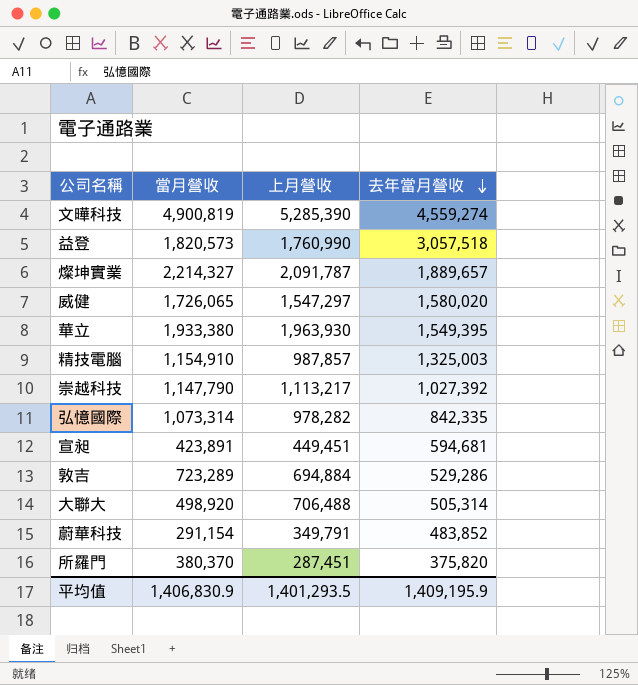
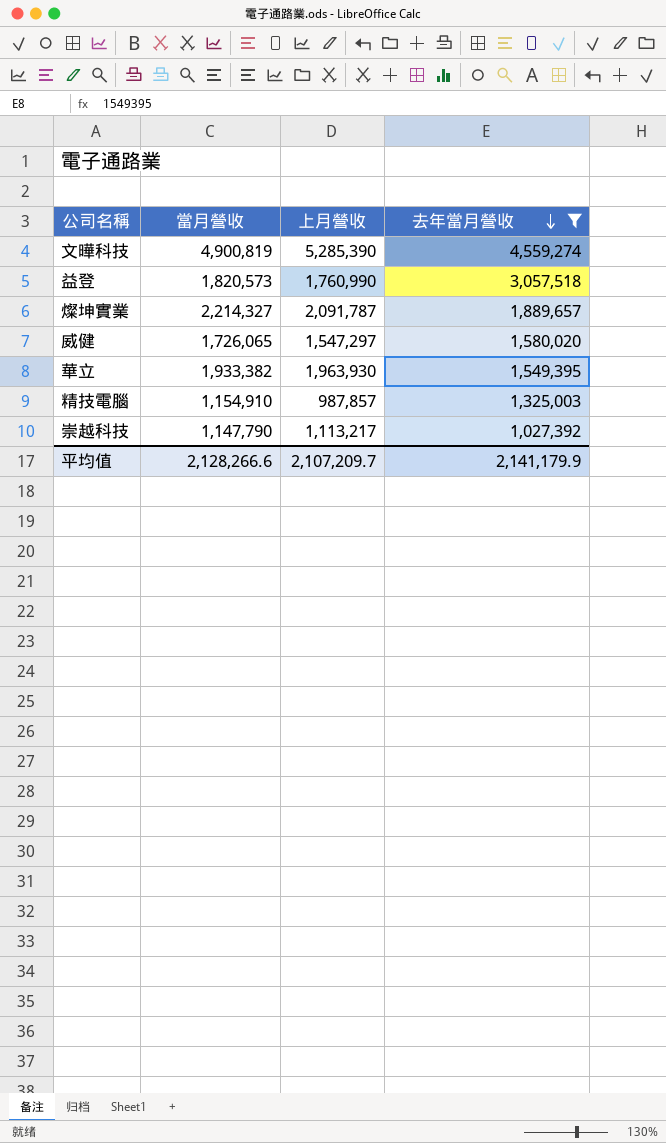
filter: none -> 去年當月營收 >= 1,027,392
華立 | 當月營收: 1,933,380 -> 1,933,382
平均值 | 當月營收: 1,406,830.9 -> 2,128,266.6
平均值 | 上月營收: 1,401,293.5 -> 2,107,209.7
平均值 | 去年當月營收: 1,409,195.9 -> 2,141,179.9

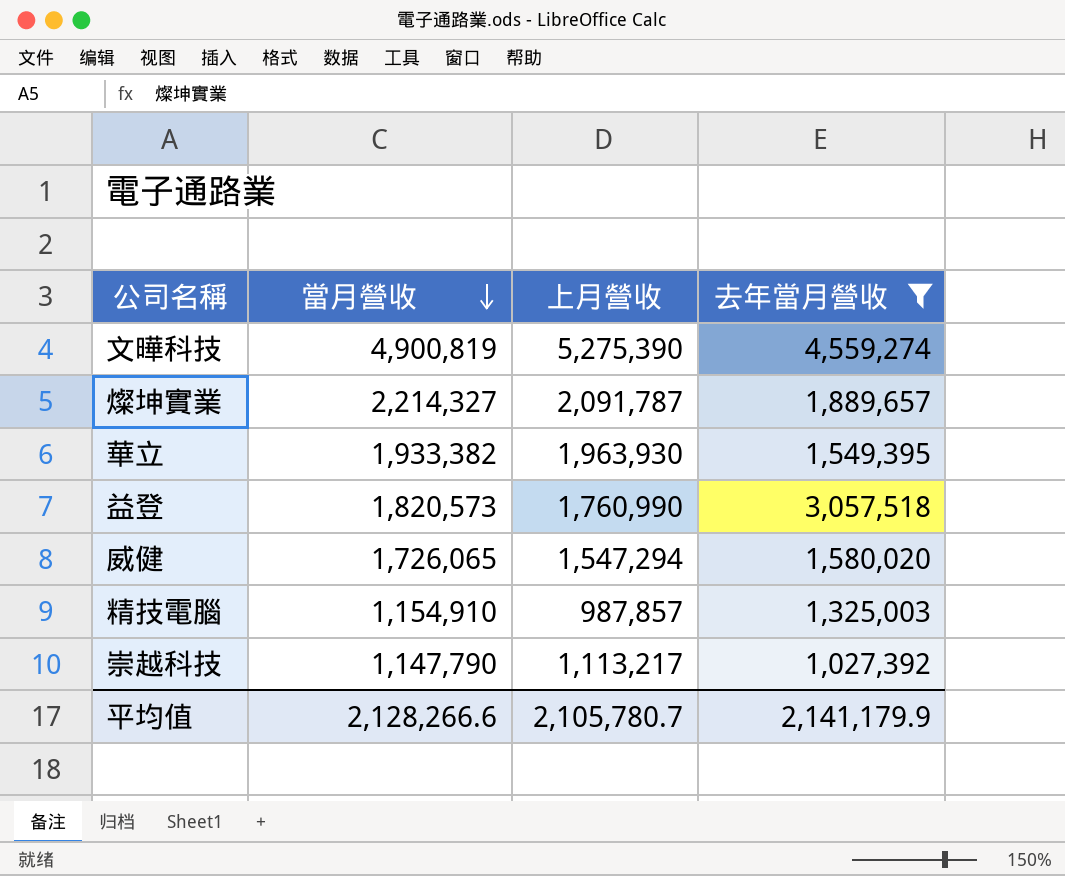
row order: 去年當月營收 descending -> 當月營收 descending
文曄科技 | 上月營收: 5,285,390 -> 5,275,390
威健 | 上月營收: 1,547,297 -> 1,547,294
平均值 | 上月營收: 2,107,209.7 -> 2,105,780.7

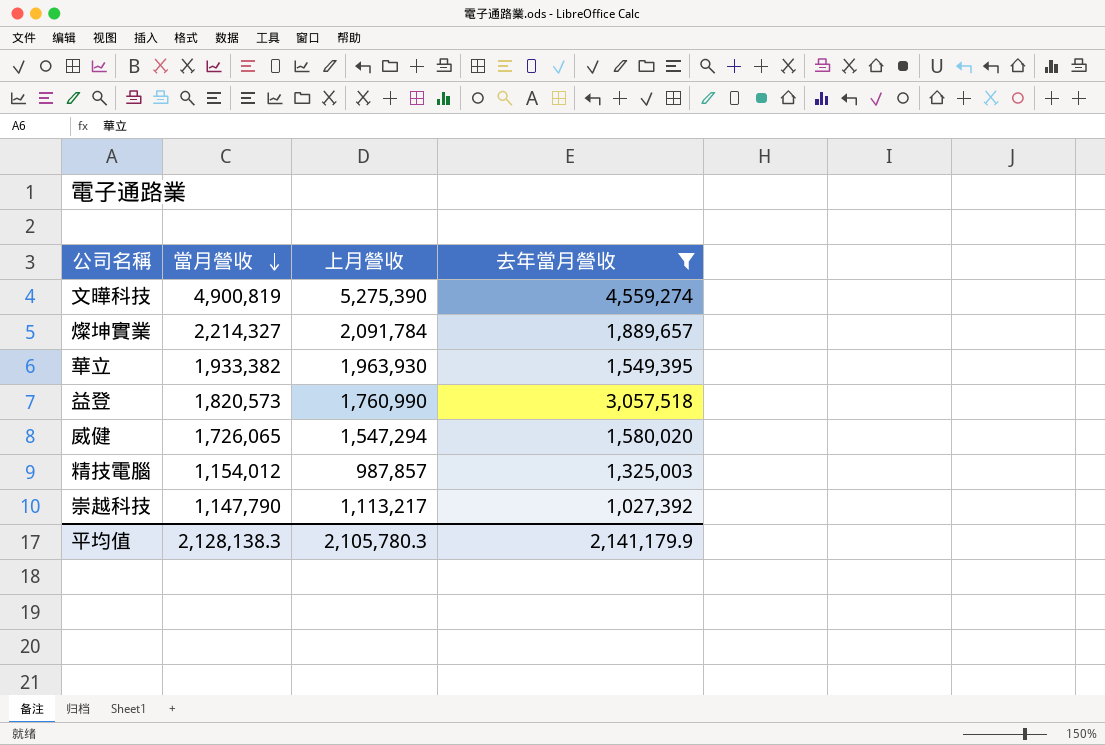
燦坤實業 | 上月營收: 2,091,787 -> 2,091,784
精技電腦 | 當月營收: 1,154,910 -> 1,154,012
平均值 | 當月營收: 2,128,266.6 -> 2,128,138.3
平均值 | 上月營收: 2,105,780.7 -> 2,105,780.3

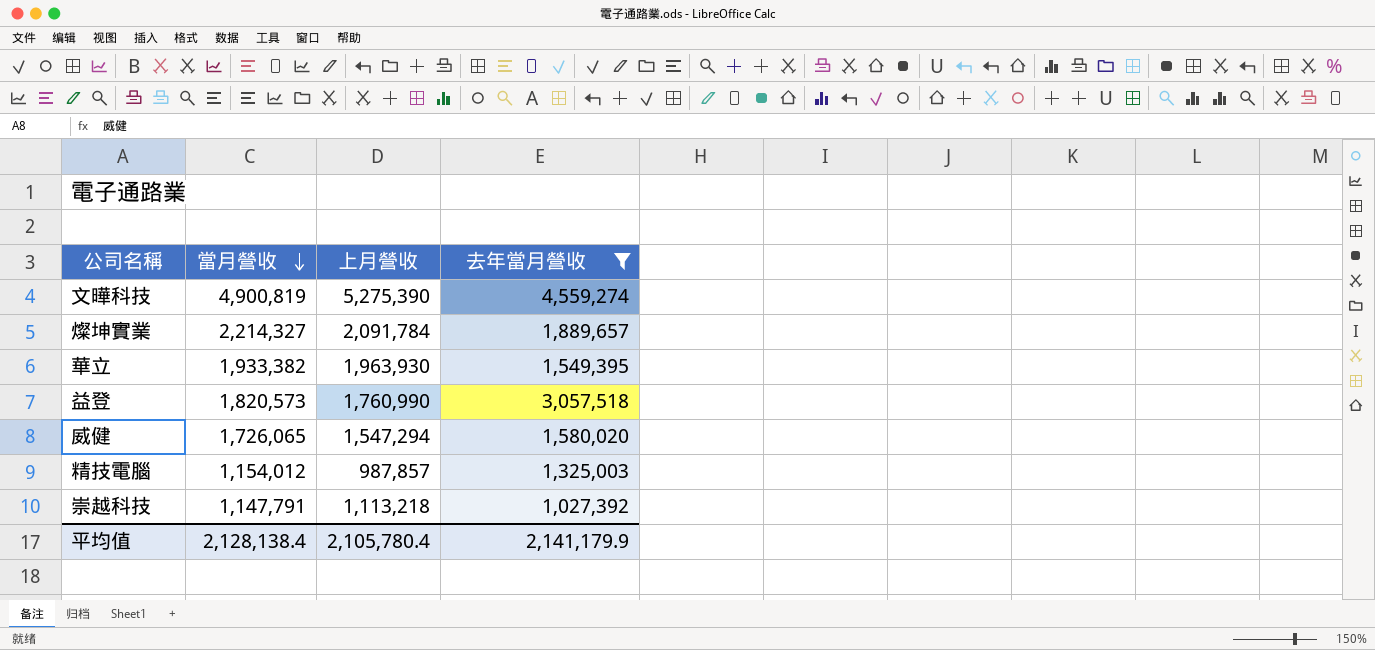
崇越科技 | 當月營收: 1,147,790 -> 1,147,791
崇越科技 | 上月營收: 1,113,217 -> 1,113,218
平均值 | 當月營收: 2,128,138.3 -> 2,128,138.4
平均值 | 上月營收: 2,105,780.3 -> 2,105,780.4

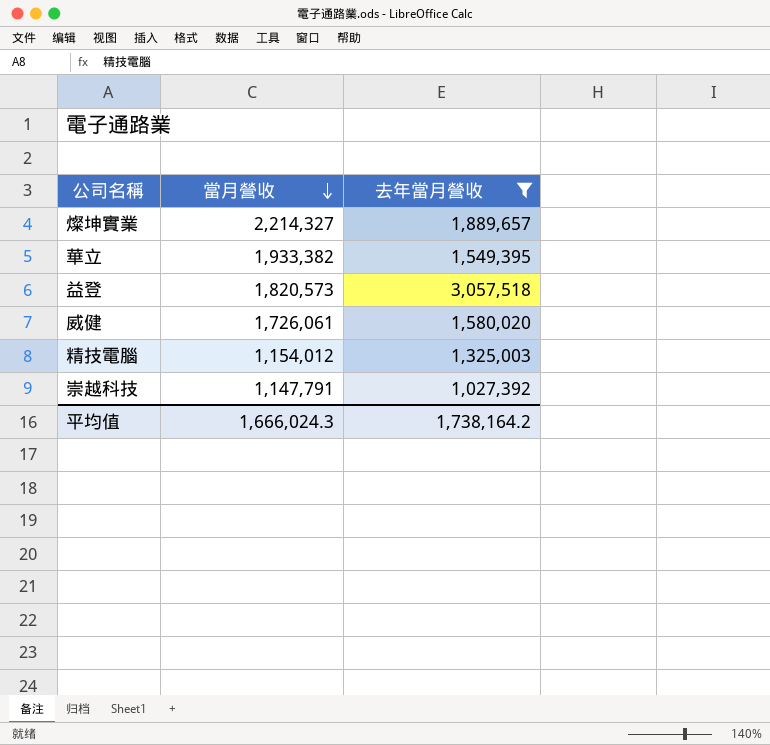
column 上月營收 | position: 3 -> none
row 文曄科技: 4,900,819 | 5,275,390 | 4,559,274 -> none
威健 | 當月營收: 1,726,065 -> 1,726,061
平均值 | 當月營收: 2,128,138.4 -> 1,666,024.3
平均值 | 去年當月營收: 2,141,179.9 -> 1,738,164.2

